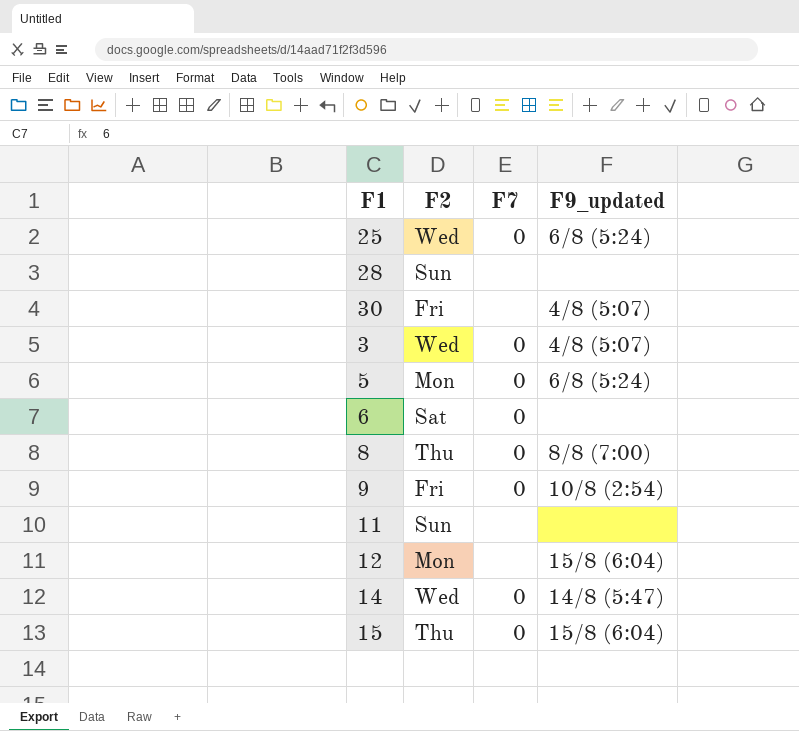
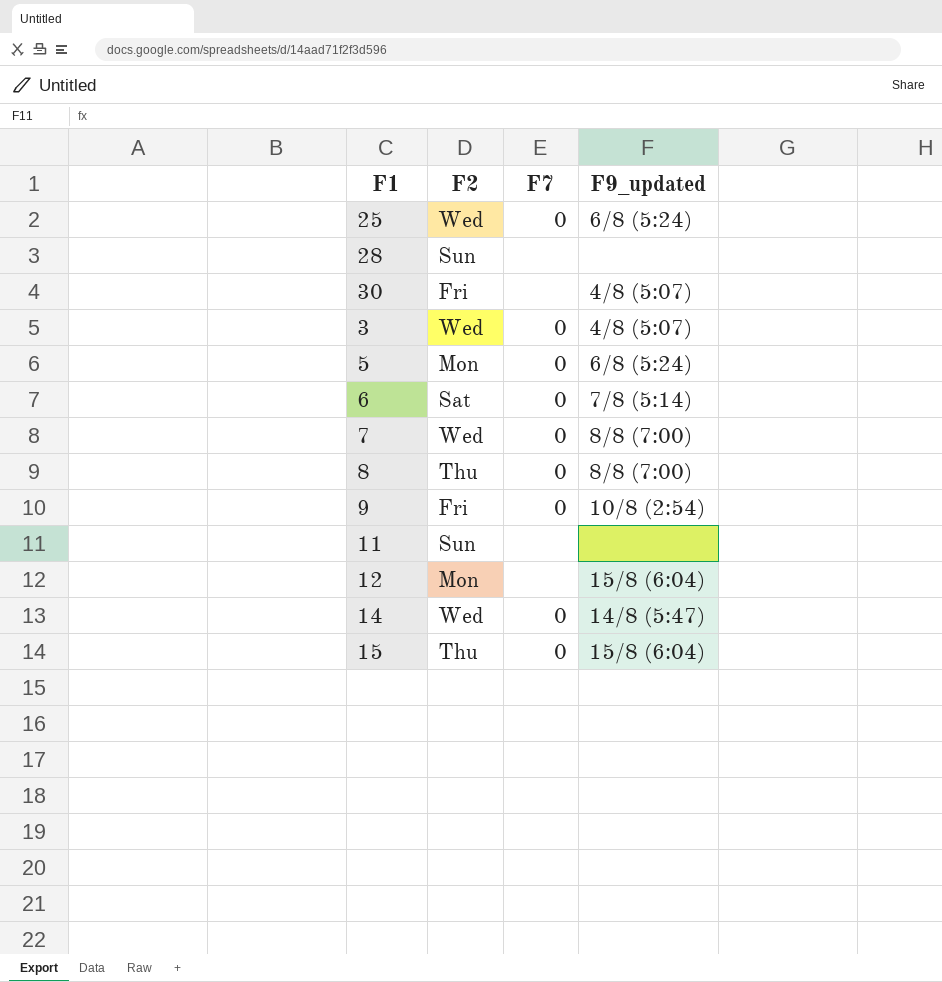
6 | F9_updated: none -> 7/8 (5:14)
row 7: none -> Wed | 0 | 8/8 (7:00)

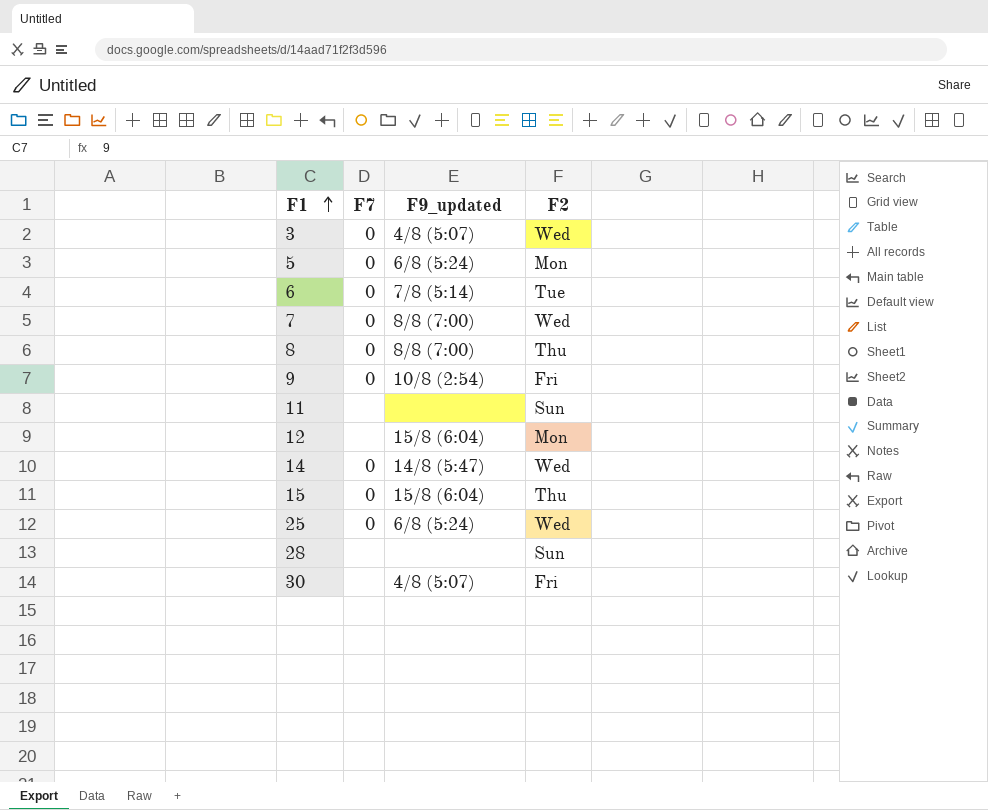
row order: none -> F1 ascending
column F2 | position: 2 -> 4
6 | F2: Sat -> Tue

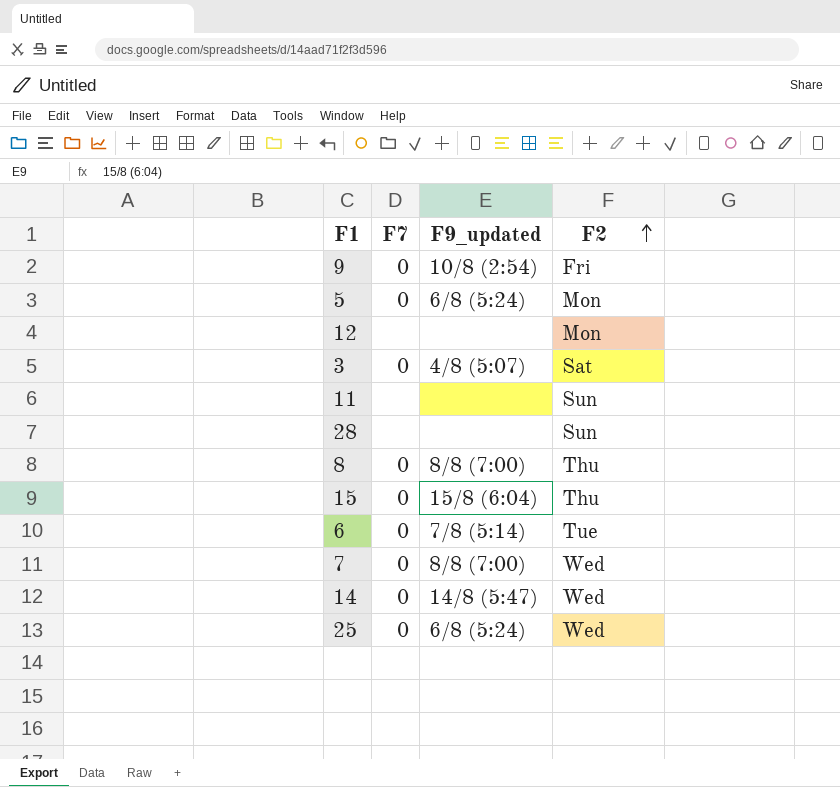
row order: F1 ascending -> F2 ascending
row 30: none | 4/8 (5:07) | Fri -> none
12 | F9_updated: 15/8 (6:04) -> none
3 | F2: Wed -> Sat

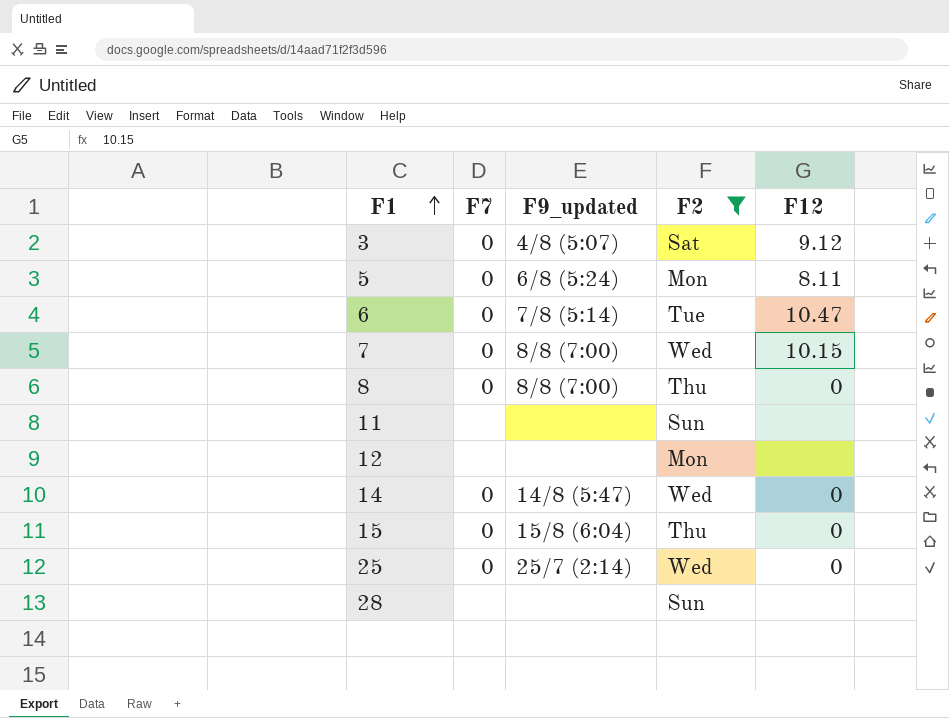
filter: none -> F2 != Fri
row order: F2 ascending -> F1 ascending
column F12 | position: none -> 5
25 | F9_updated: 6/8 (5:24) -> 25/7 (2:14)

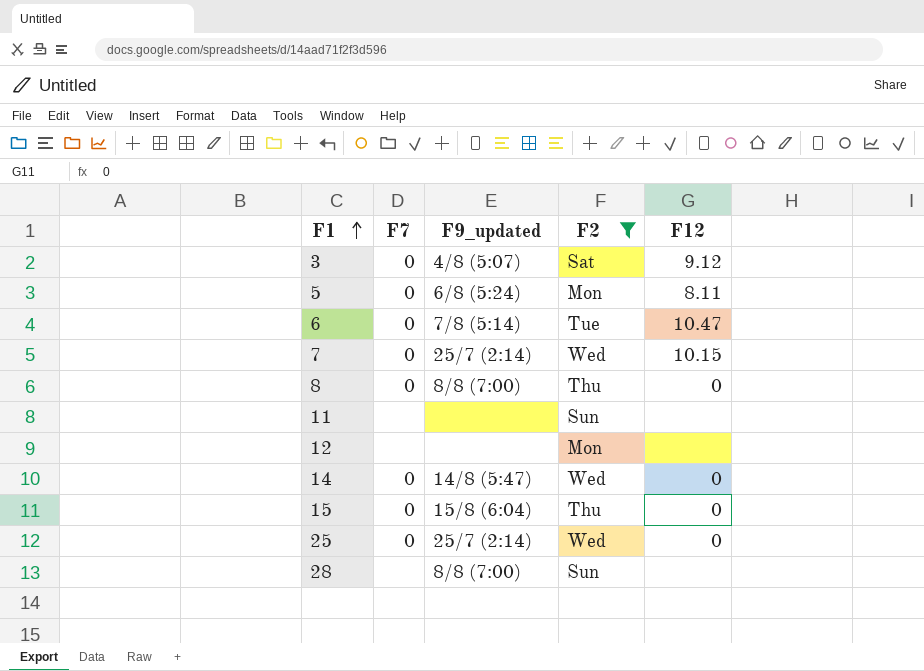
7 | F9_updated: 8/8 (7:00) -> 25/7 (2:14)
28 | F9_updated: none -> 8/8 (7:00)

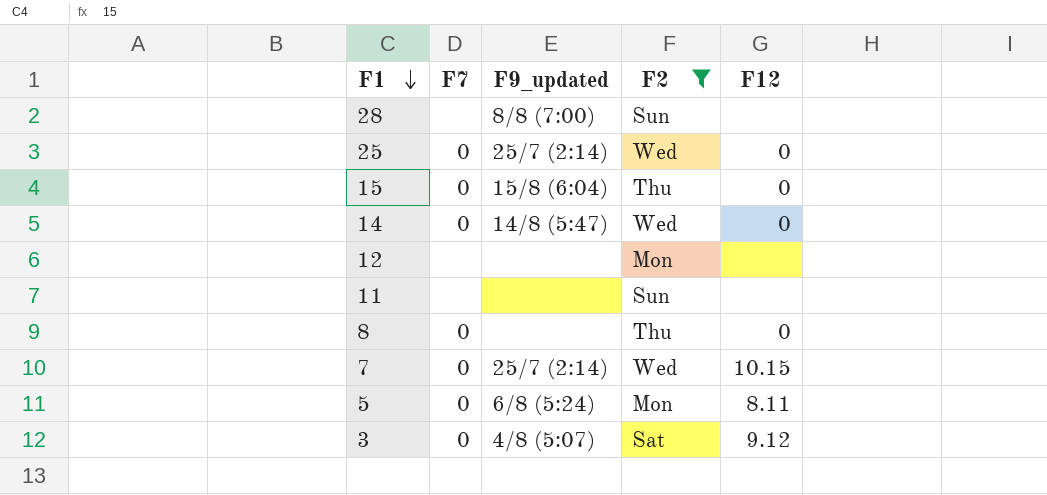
row order: F1 ascending -> F1 descending
row 6: 0 | 7/8 (5:14) | Tue | 10.47 -> none
8 | F9_updated: 8/8 (7:00) -> none

